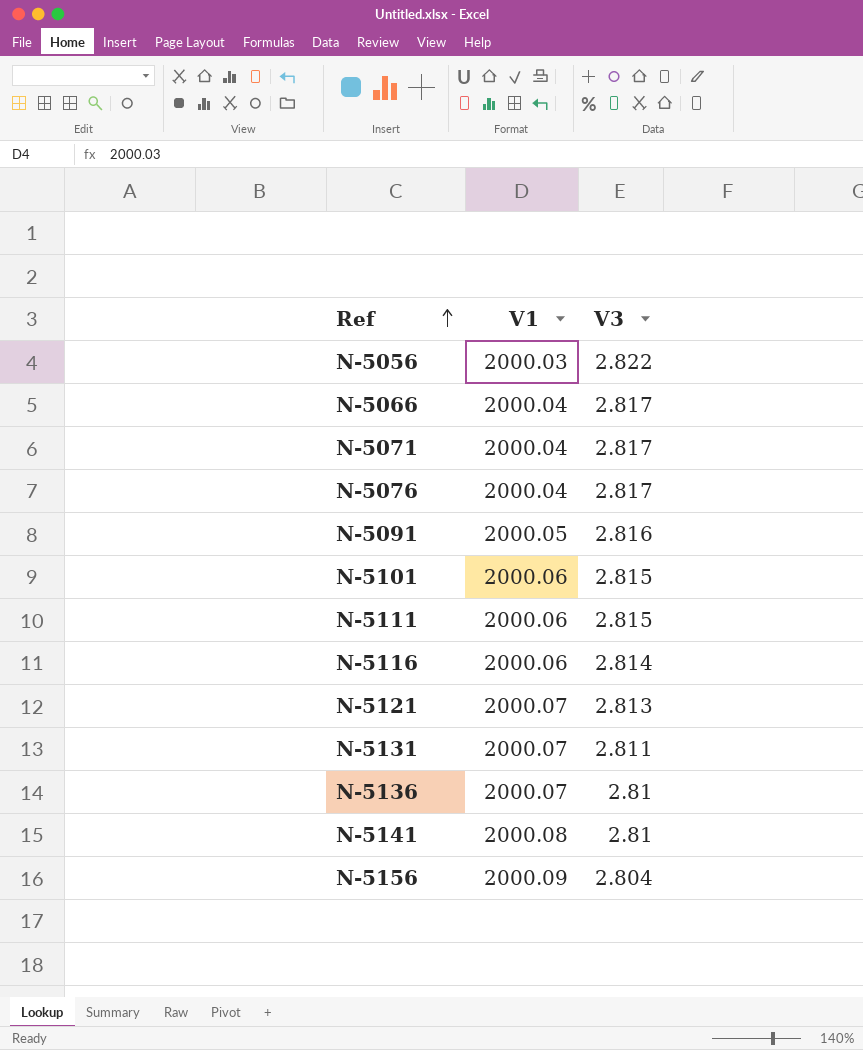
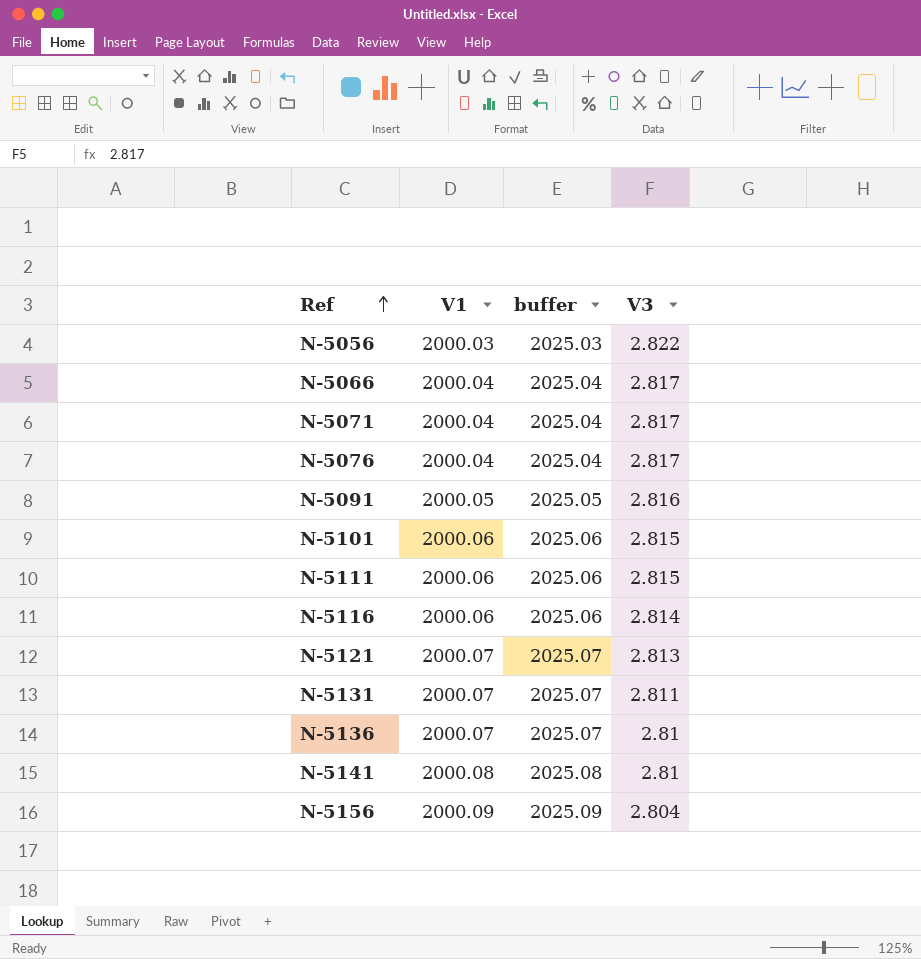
column buffer | formula: none -> [V1] + 25

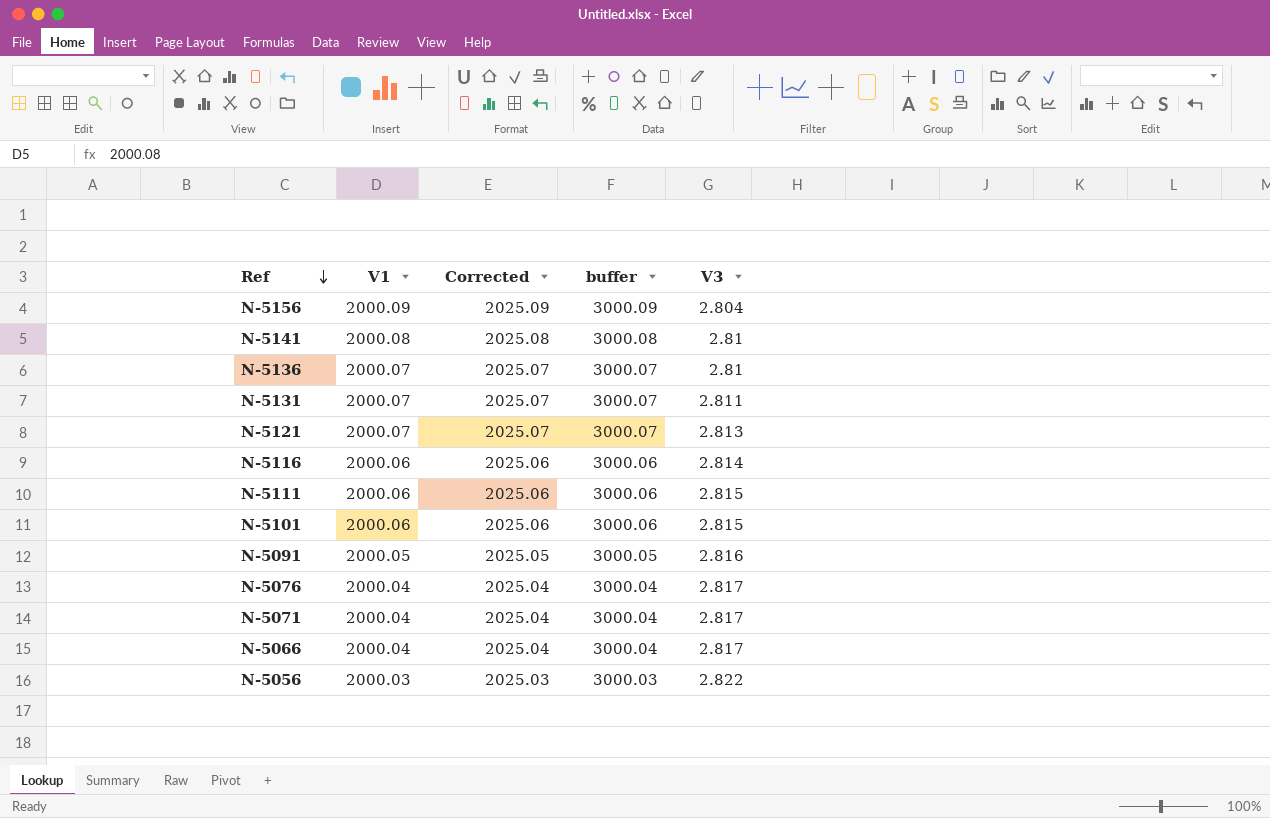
row order: Ref ascending -> Ref descending
column Corrected | formula: none -> [V1] + 25
column buffer | formula: [V1] + 25 -> [V1] + 1000

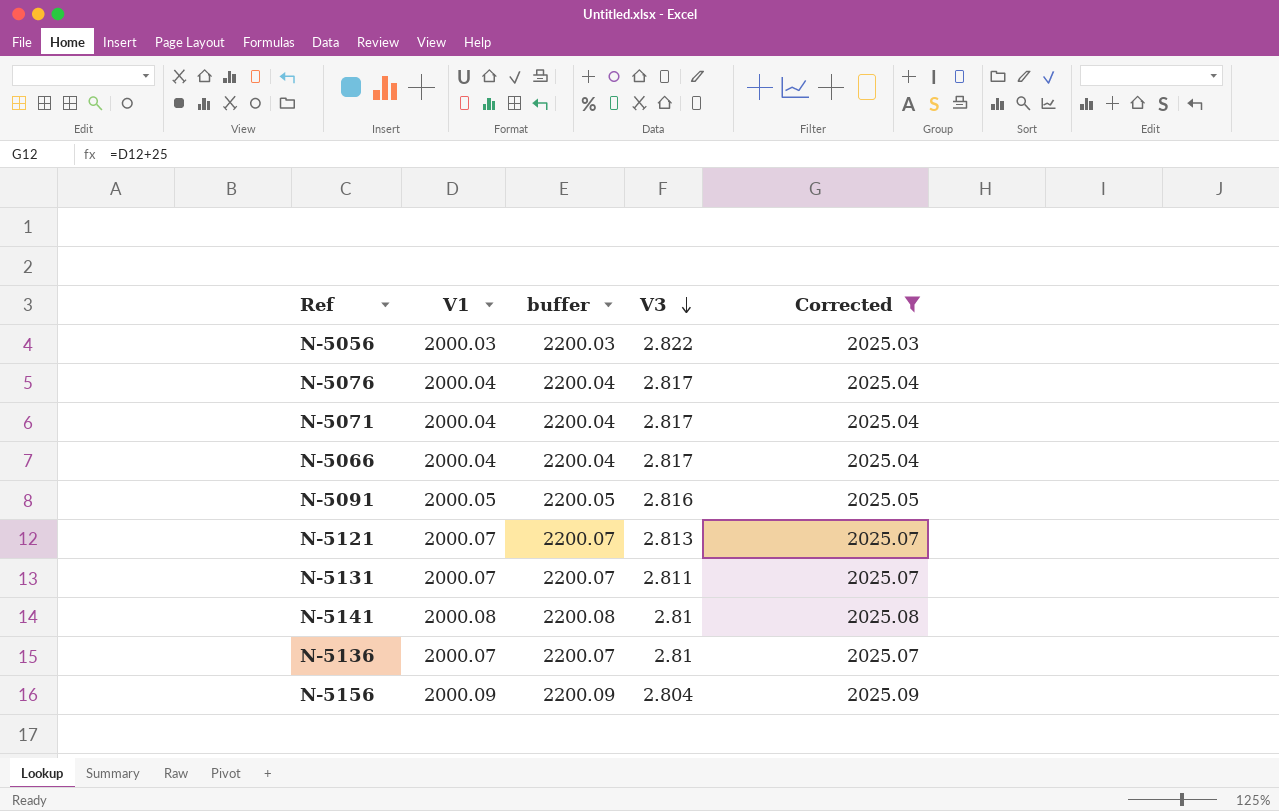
filter: none -> Corrected != 2025.06
row order: Ref descending -> V3 descending
column buffer | formula: [V1] + 1000 -> [V1] + 200
column Corrected | position: 3 -> 5

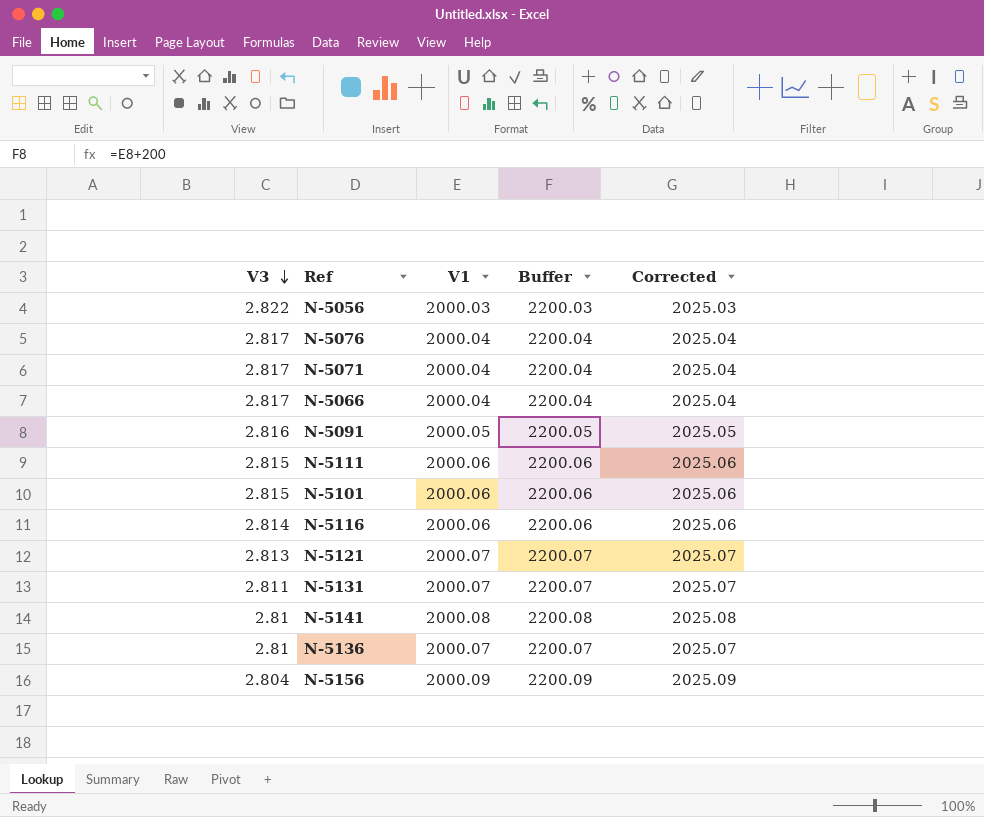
filter: Corrected != 2025.06 -> none
column V3 | position: 4 -> 1
column name: buffer -> Buffer

